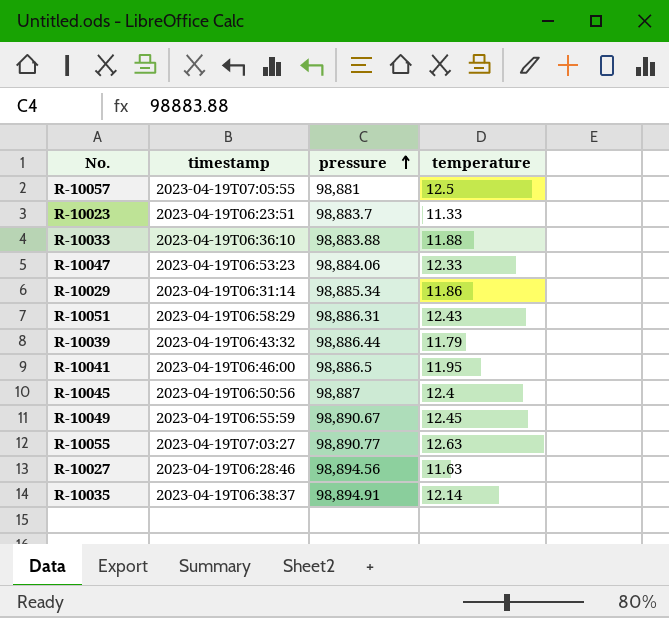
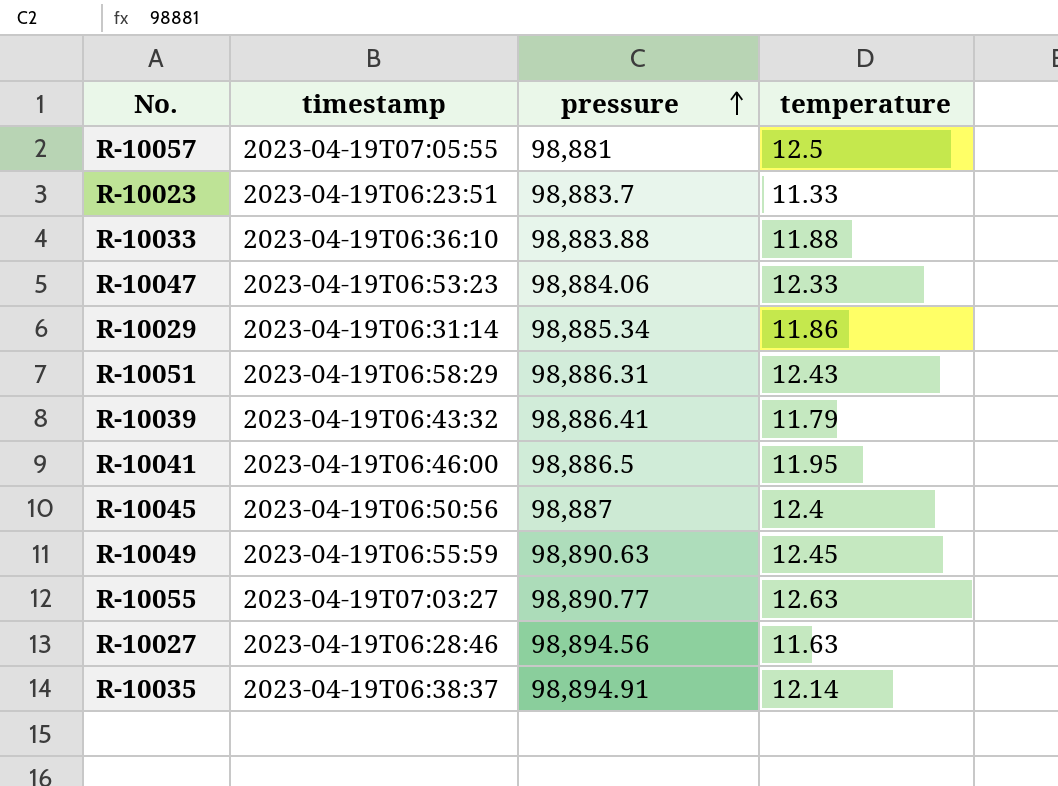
R-10039 | pressure: 98,886.44 -> 98,886.41
R-10049 | pressure: 98,890.67 -> 98,890.63

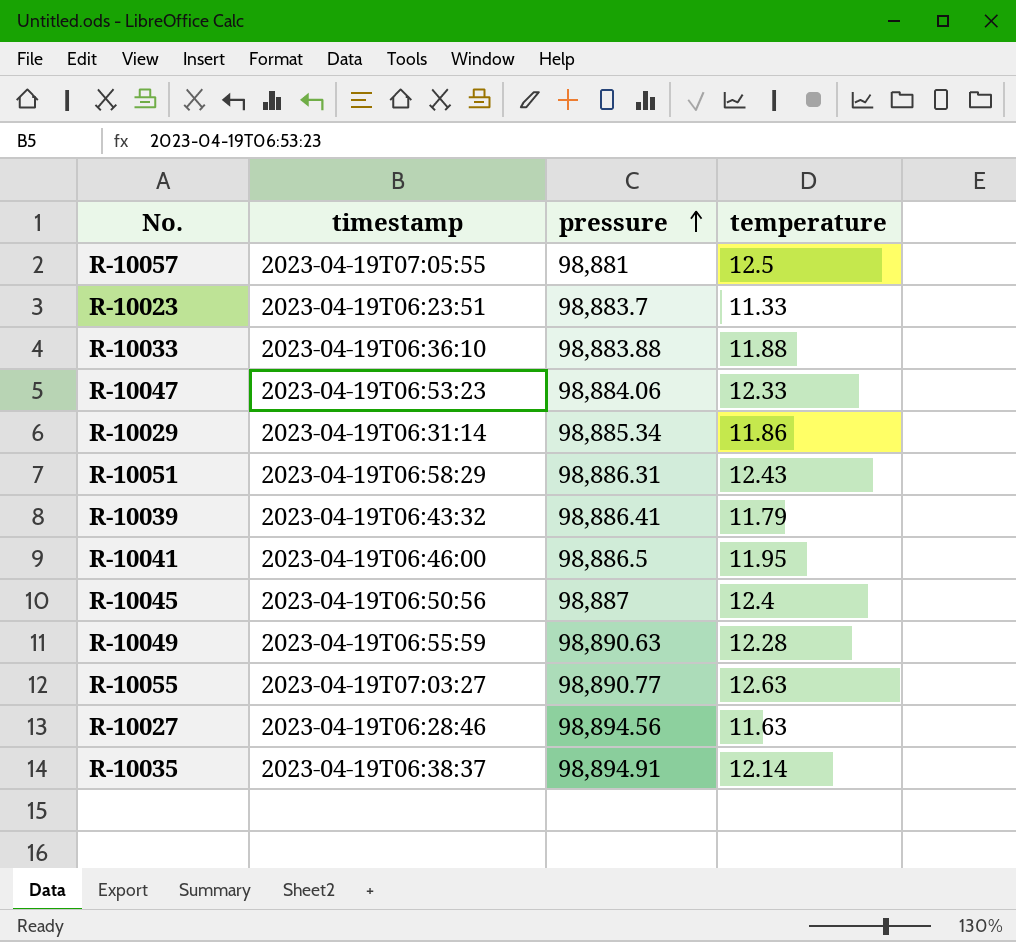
R-10049 | temperature: 12.45 -> 12.28

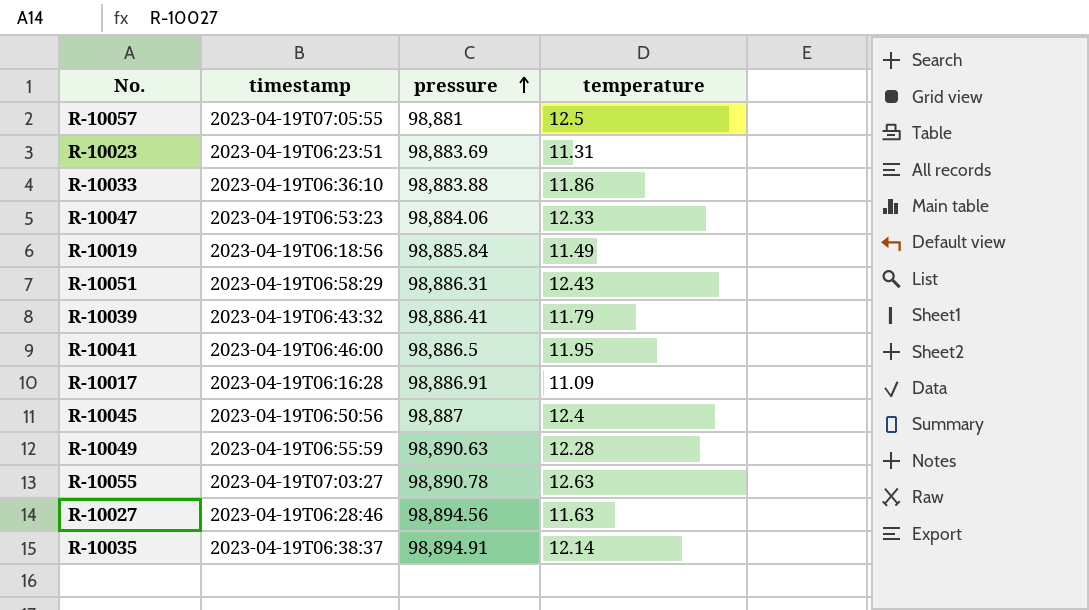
row R-10029: 2023-04-19T06:31:14 | 98,885.34 | 11.86 -> none
R-10023 | pressure: 98,883.7 -> 98,883.69
R-10023 | temperature: 11.33 -> 11.31
R-10033 | temperature: 11.88 -> 11.86
row R-10019: none -> 2023-04-19T06:18:56 | 98,885.84 | 11.49
row R-10017: none -> 2023-04-19T06:16:28 | 98,886.91 | 11.09
R-10055 | pressure: 98,890.77 -> 98,890.78

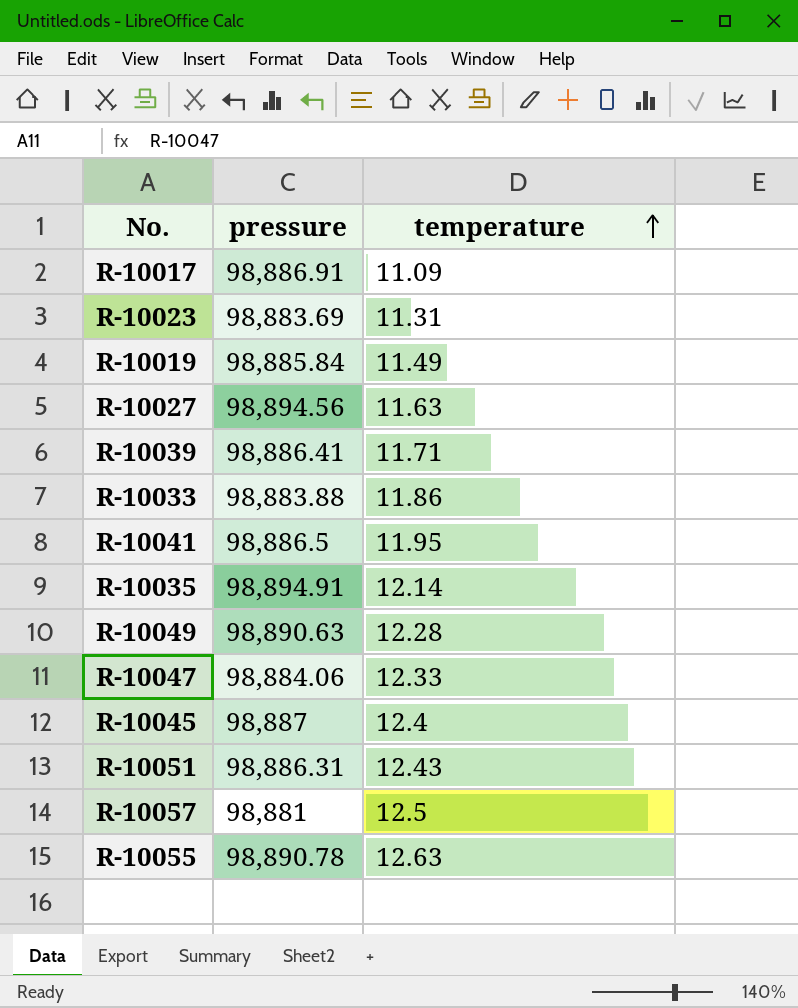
row order: pressure ascending -> temperature ascending
column timestamp | position: 2 -> none
R-10039 | temperature: 11.79 -> 11.71

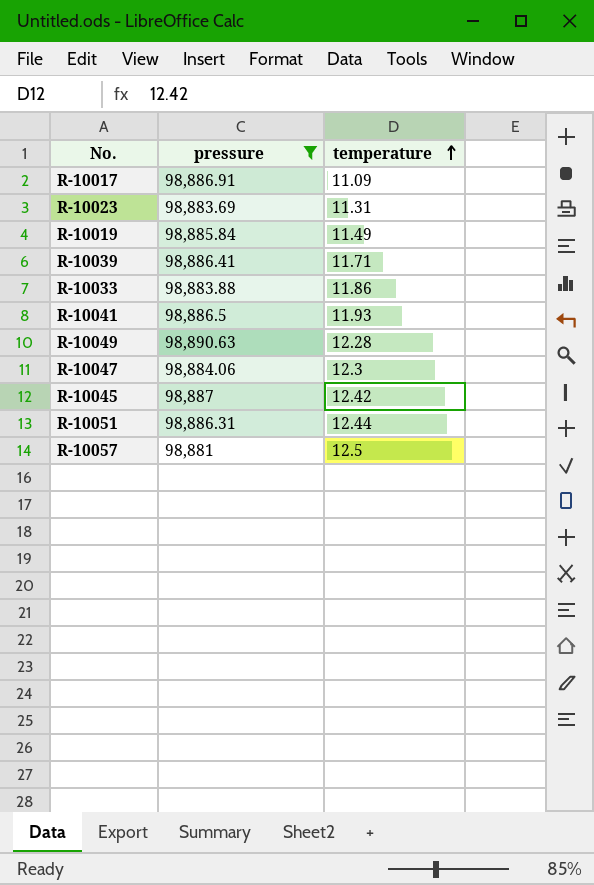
filter: none -> pressure <= 98,890.63
R-10041 | temperature: 11.95 -> 11.93
R-10047 | temperature: 12.33 -> 12.3
R-10045 | temperature: 12.4 -> 12.42
R-10051 | temperature: 12.43 -> 12.44

